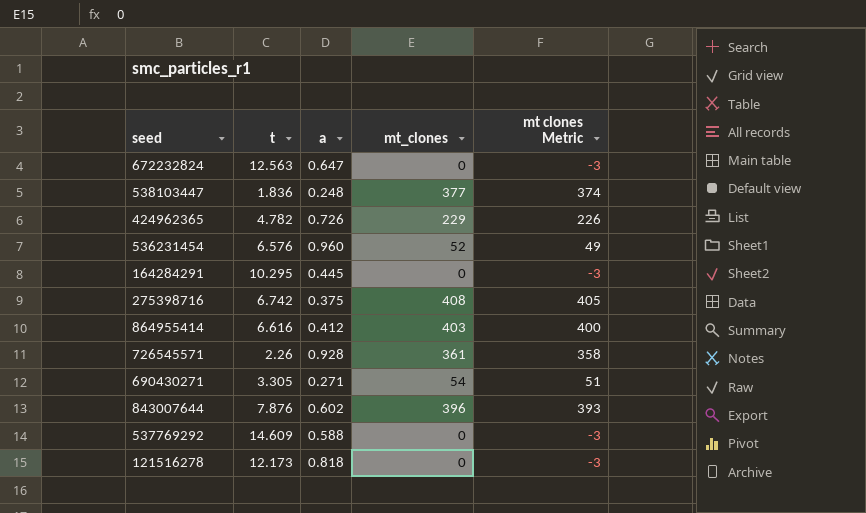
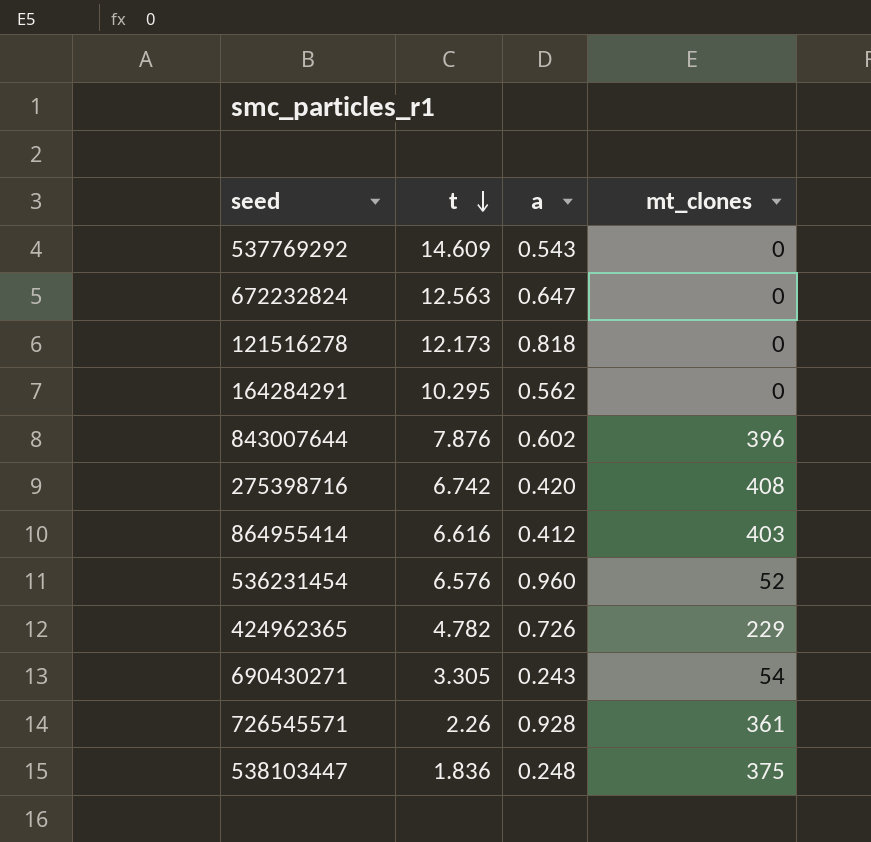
row order: none -> t descending
column mt clones Metric | formula: [mt_clones] - 3 -> none
537769292 | a: 0.588 -> 0.543
164284291 | a: 0.445 -> 0.562
275398716 | a: 0.375 -> 0.420
690430271 | a: 0.271 -> 0.243
538103447 | mt_clones: 377 -> 375

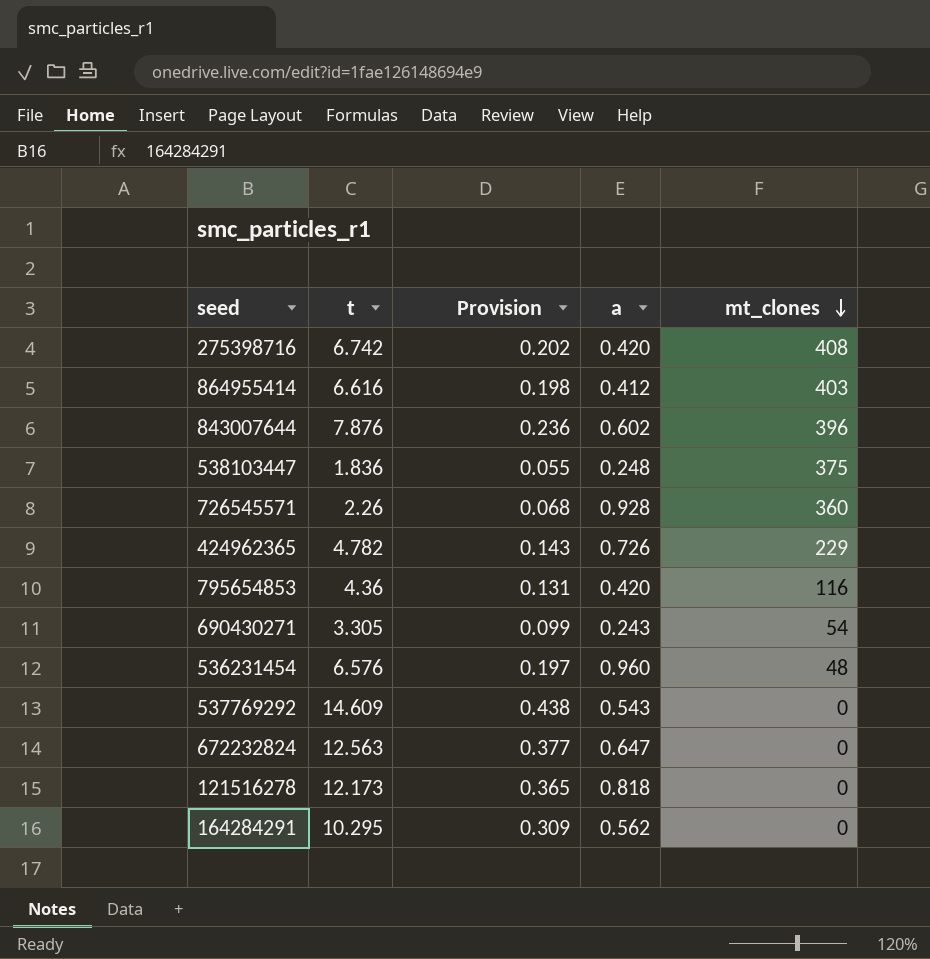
row order: t descending -> mt_clones descending
column Provision | formula: none -> [t] * 0.03
726545571 | mt_clones: 361 -> 360
row 795654853: none -> 4.36 | 0.131 | 0.420 | 116
536231454 | mt_clones: 52 -> 48

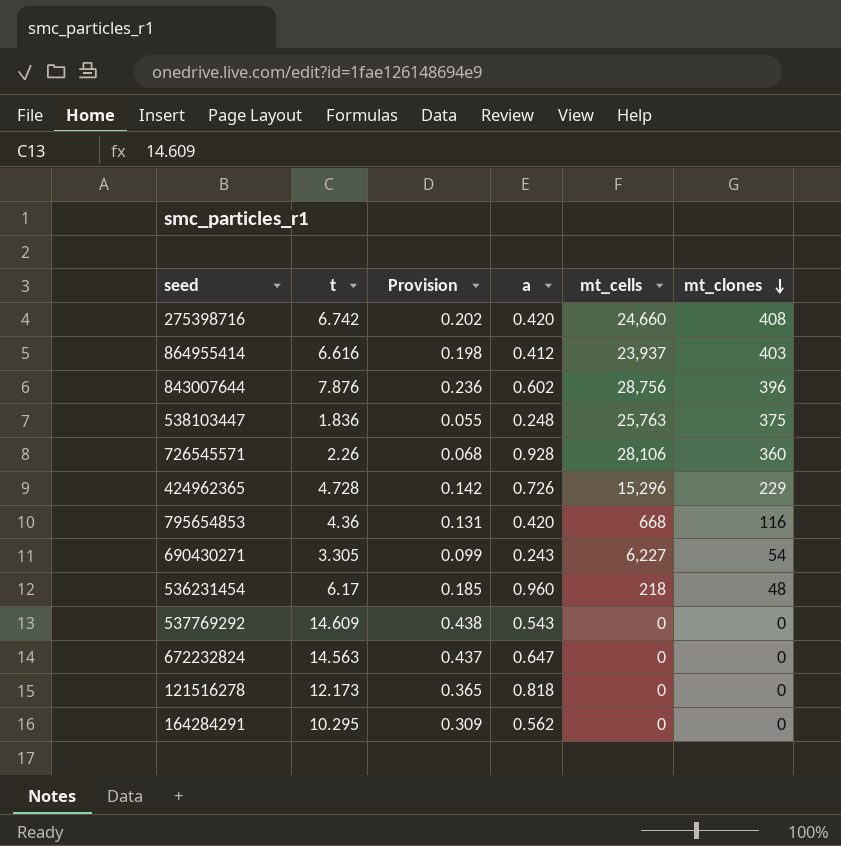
column mt_cells | position: none -> 5
424962365 | t: 4.782 -> 4.728
424962365 | Provision: 0.143 -> 0.142
536231454 | t: 6.576 -> 6.17
536231454 | Provision: 0.197 -> 0.185
672232824 | t: 12.563 -> 14.563
672232824 | Provision: 0.377 -> 0.437

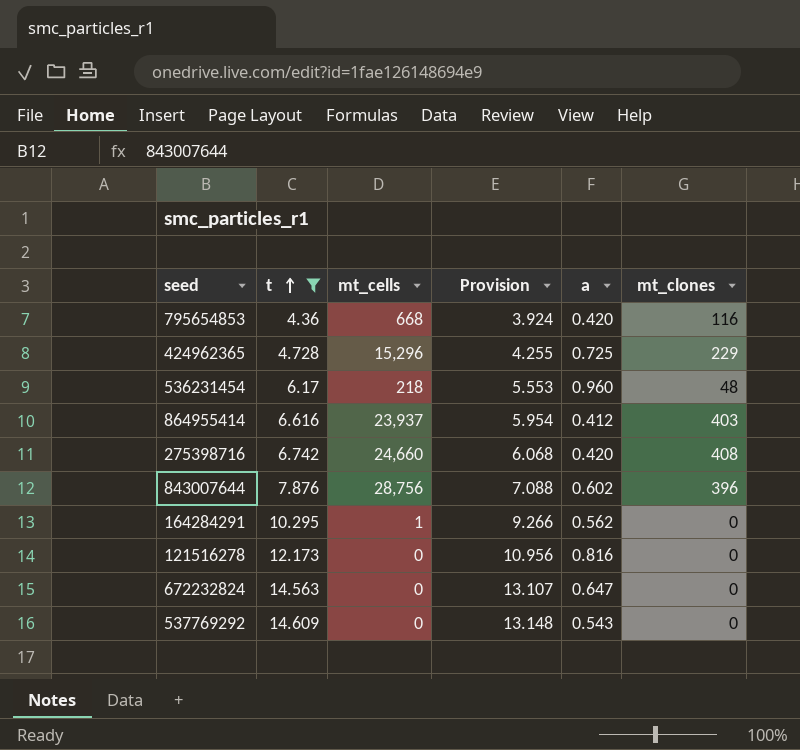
filter: none -> t >= 4.36
row order: mt_clones descending -> t ascending
column mt_cells | position: 5 -> 3
column Provision | formula: [t] * 0.03 -> [t] * 0.9
424962365 | a: 0.726 -> 0.725
164284291 | mt_cells: 0 -> 1
121516278 | a: 0.818 -> 0.816

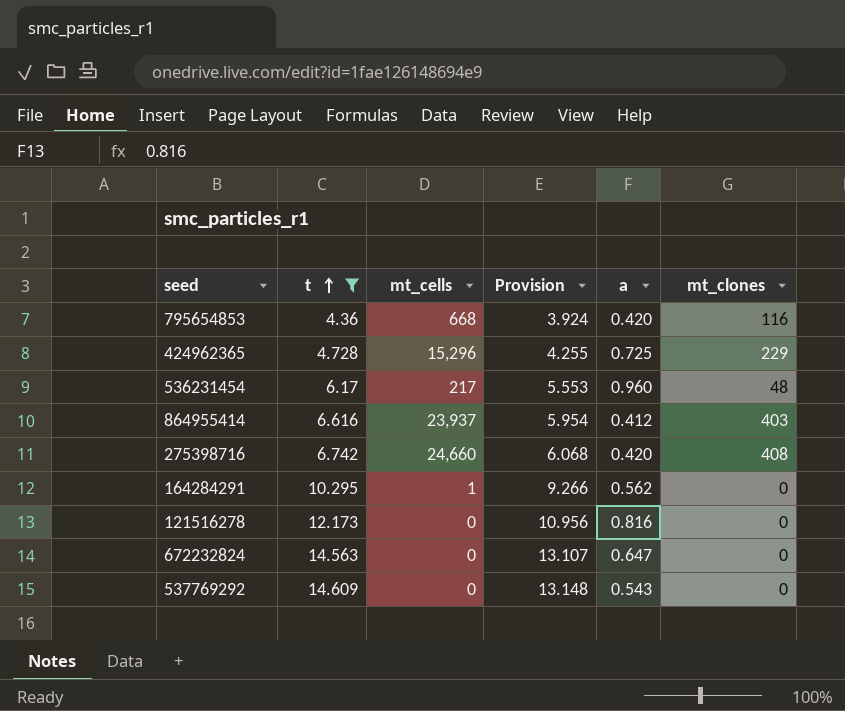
row 843007644: 7.876 | 28,756 | 7.088 | 0.602 | 396 -> none
536231454 | mt_cells: 218 -> 217

